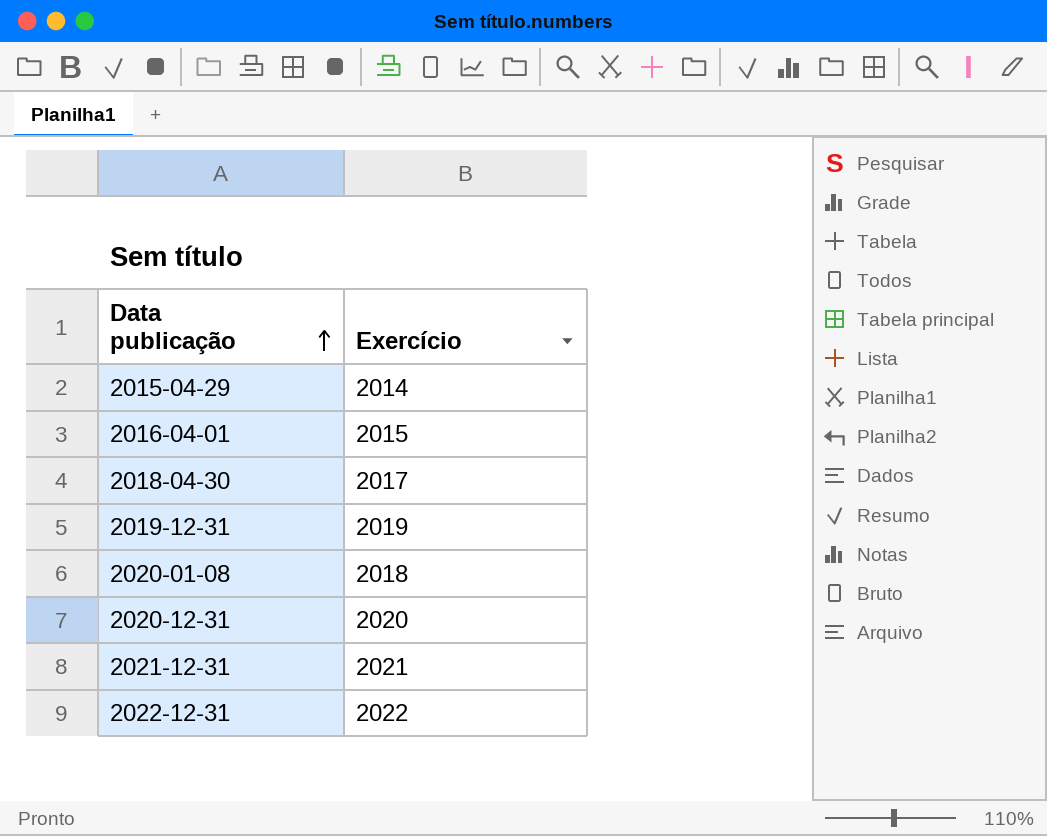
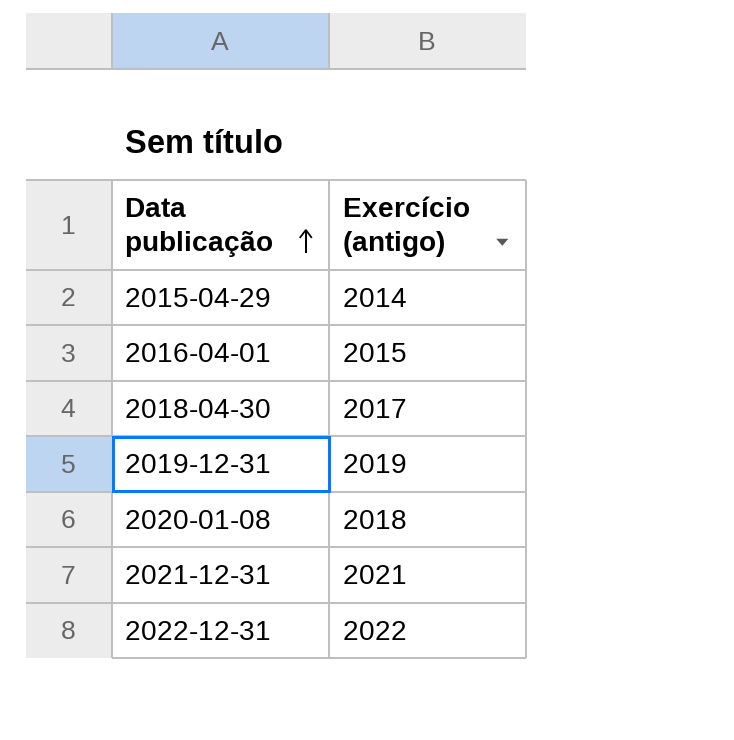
column name: Exercício -> Exercício (antigo)
row 2020-12-31: 2020 -> none

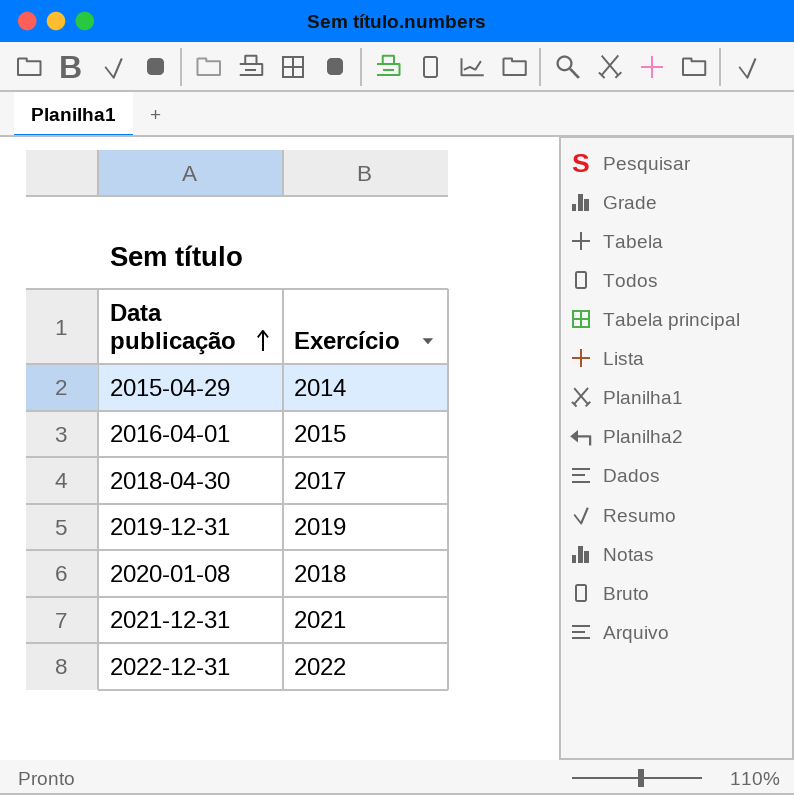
column name: Exercício (antigo) -> Exercício

